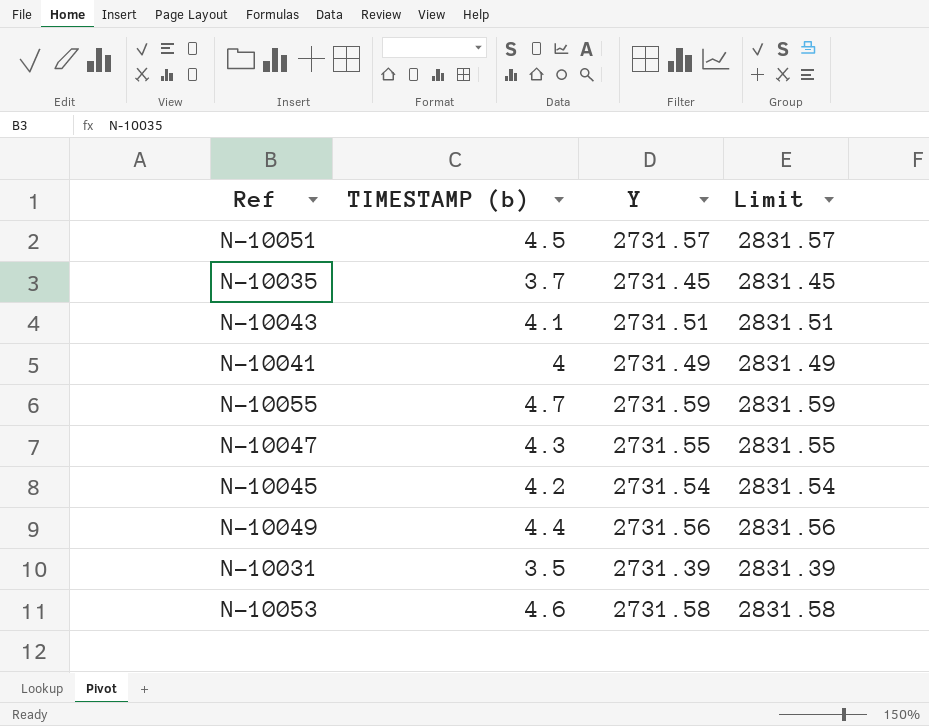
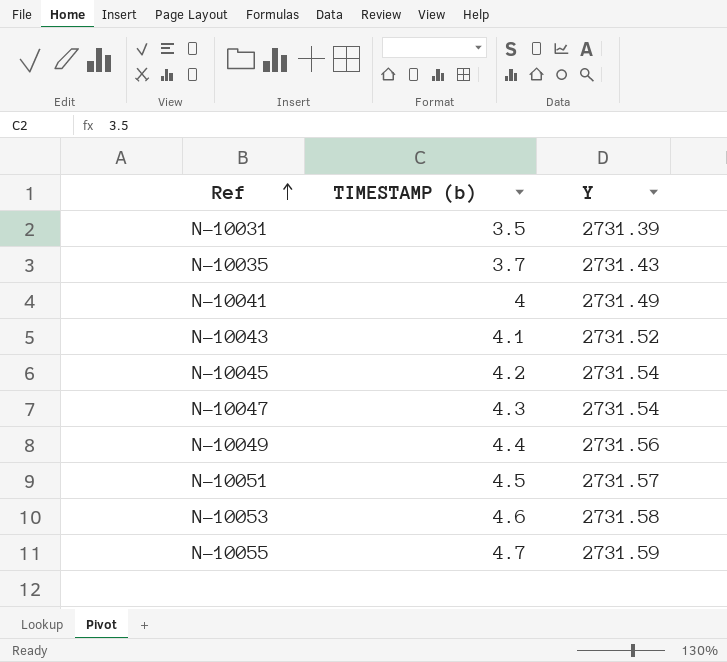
row order: none -> Ref ascending
column Limit | formula: [Y] + 100 -> none
N-10035 | Y: 2731.45 -> 2731.43
N-10043 | Y: 2731.51 -> 2731.52
N-10047 | Y: 2731.55 -> 2731.54

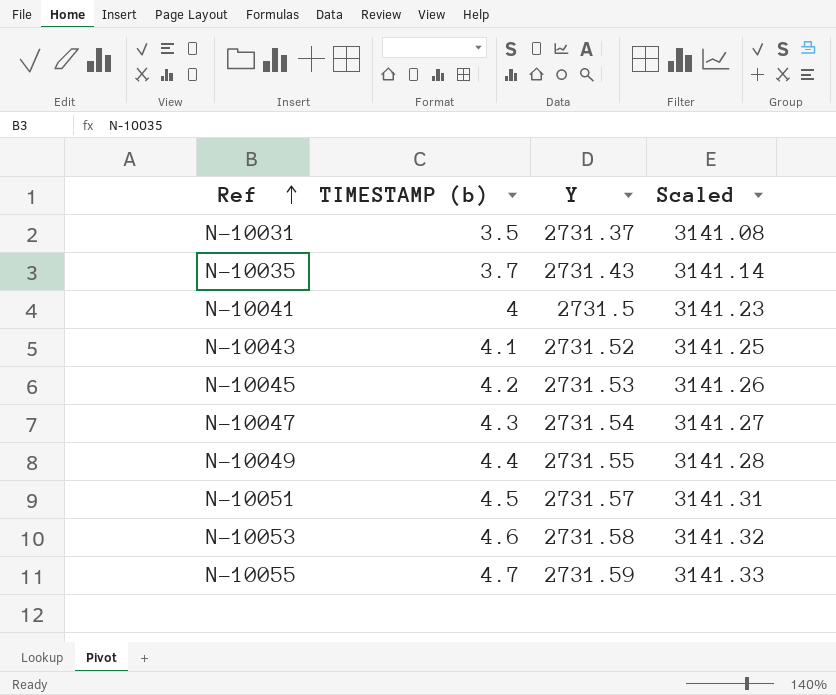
column Scaled | formula: none -> [Y] * 1.15
N-10031 | Y: 2731.39 -> 2731.37
N-10041 | Y: 2731.49 -> 2731.5
N-10045 | Y: 2731.54 -> 2731.53
N-10049 | Y: 2731.56 -> 2731.55

